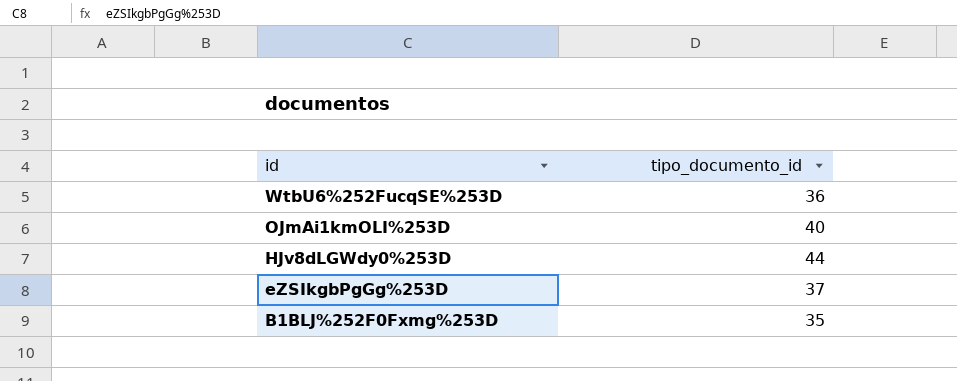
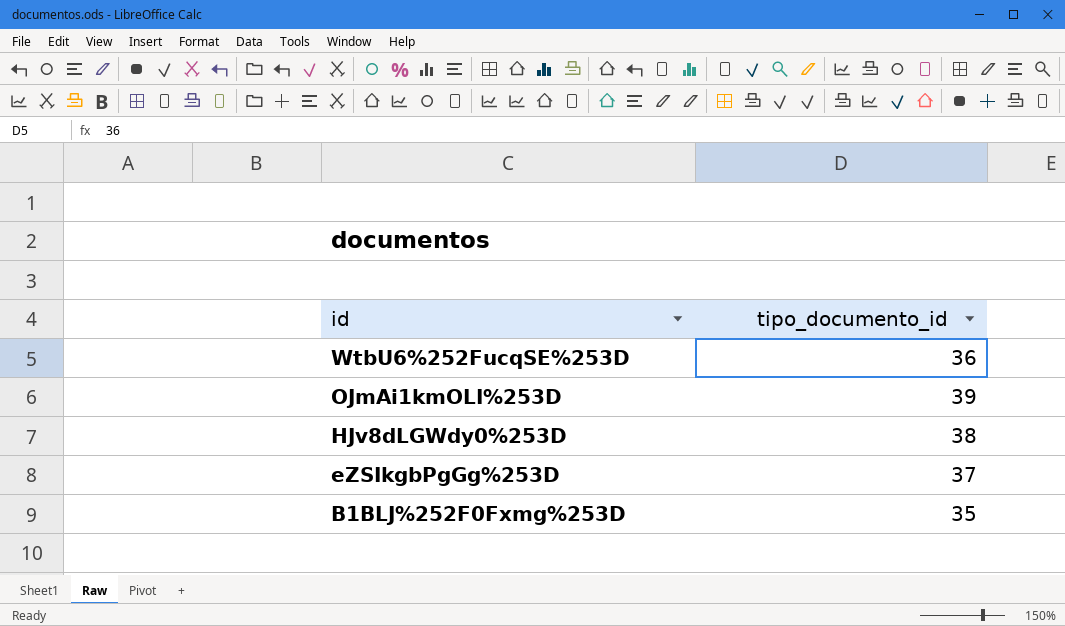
OJmAi1kmOLI%253D | tipo_documento_id: 40 -> 39
HJv8dLGWdy0%253D | tipo_documento_id: 44 -> 38

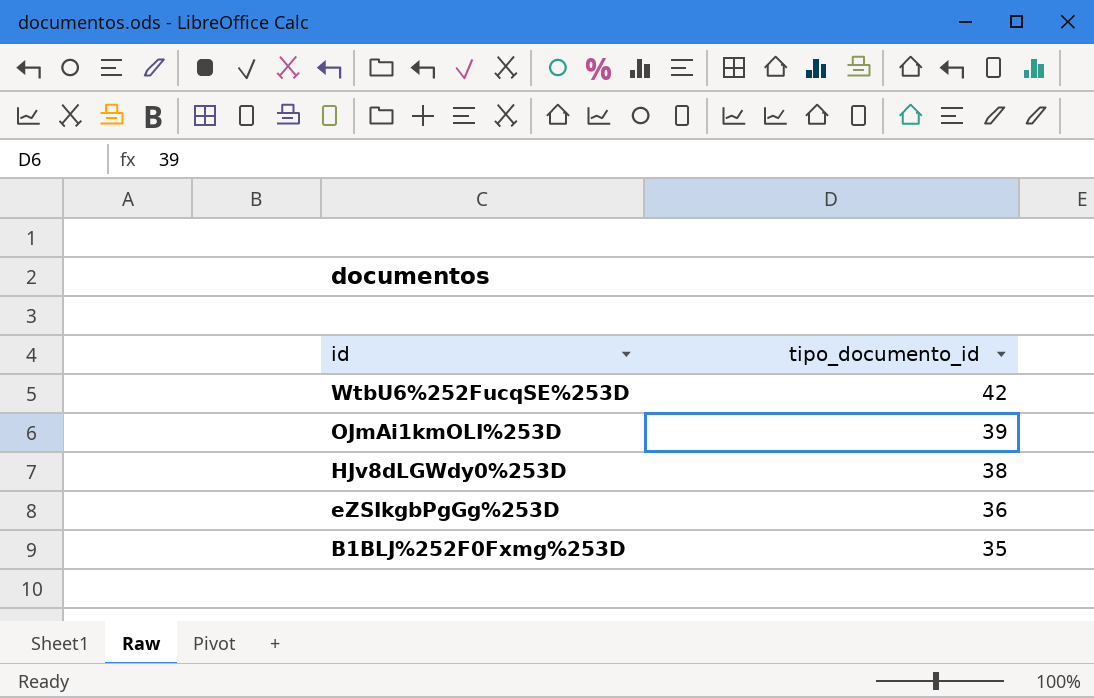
WtbU6%252FucqSE%253D | tipo_documento_id: 36 -> 42
eZSIkgbPgGg%253D | tipo_documento_id: 37 -> 36

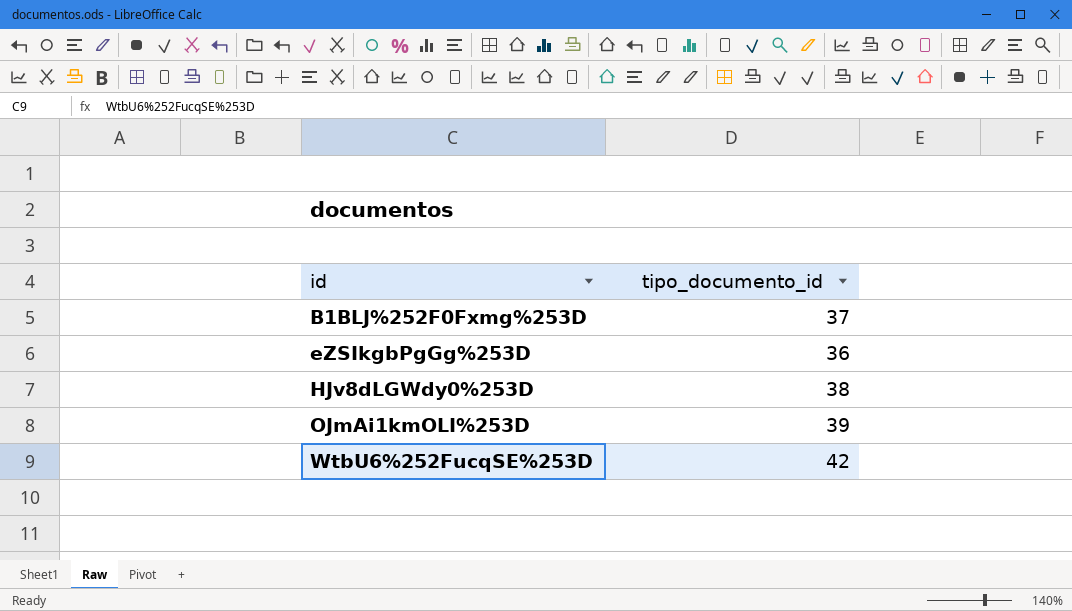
row order: id descending -> id ascending
B1BLJ%252F0Fxmg%253D | tipo_documento_id: 35 -> 37

